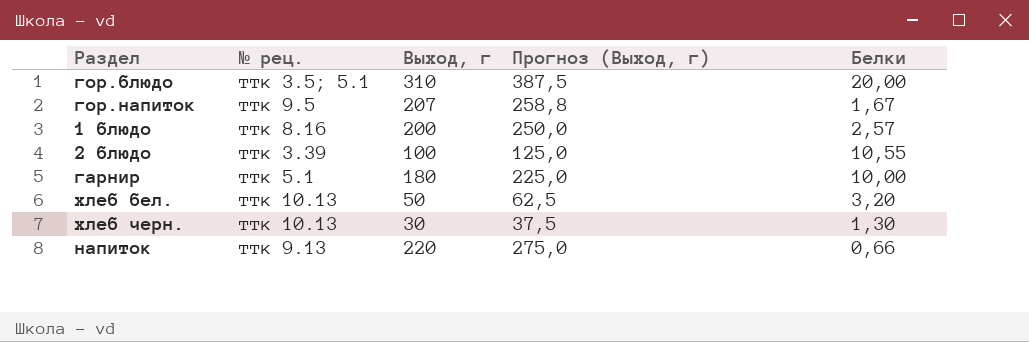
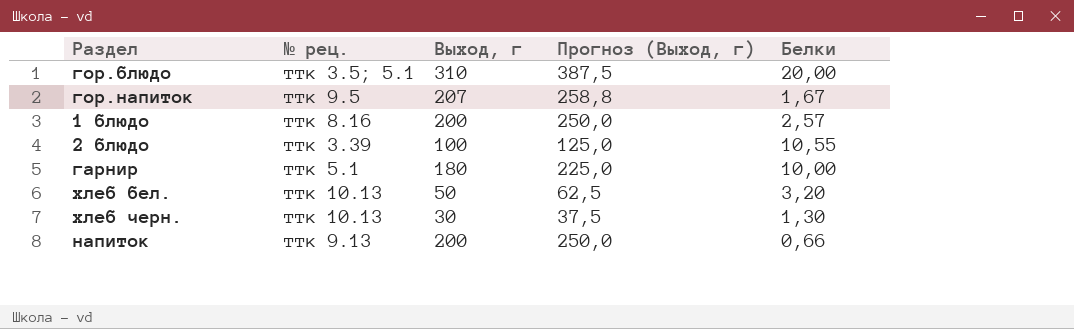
напиток | Выход, г: 220 -> 200
напиток | Прогноз (Выход, г): 275,0 -> 250,0

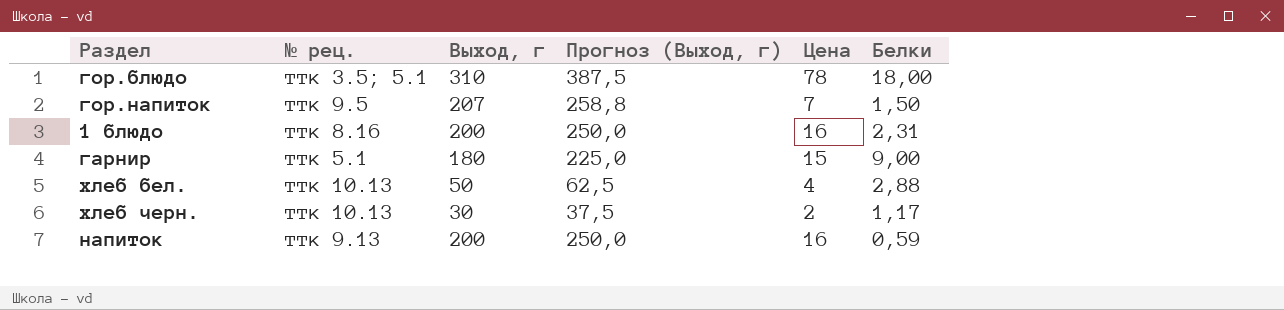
column Цена | position: none -> 5
row 2 блюдо: ттк 3.39 | 100 | 125,0 | 10,55 -> none
гор.блюдо | Белки: 20,00 -> 18,00
гор.напиток | Белки: 1,67 -> 1,50
1 блюдо | Белки: 2,57 -> 2,31
гарнир | Белки: 10,00 -> 9,00
хлеб бел. | Белки: 3,20 -> 2,88
хлеб черн. | Белки: 1,30 -> 1,17
напиток | Белки: 0,66 -> 0,59

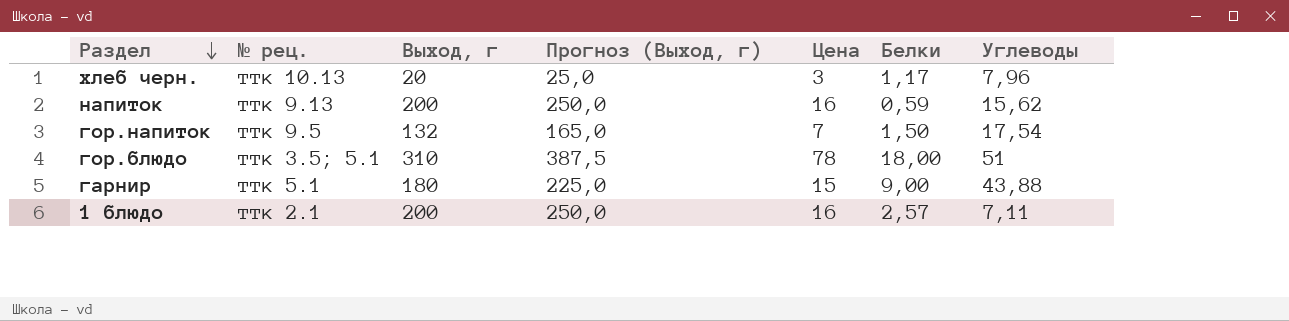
row order: none -> Раздел descending
column Углеводы | position: none -> 7
row хлеб бел.: ттк 10.13 | 50 | 62,5 | 4 | 2,88 -> none
хлеб черн. | Выход, г: 30 -> 20
хлеб черн. | Прогноз (Выход, г): 37,5 -> 25,0
хлеб черн. | Цена: 2 -> 3
гор.напиток | Выход, г: 207 -> 132
гор.напиток | Прогноз (Выход, г): 258,8 -> 165,0
1 блюдо | № рец.: ттк 8.16 -> ттк 2.1
1 блюдо | Белки: 2,31 -> 2,57

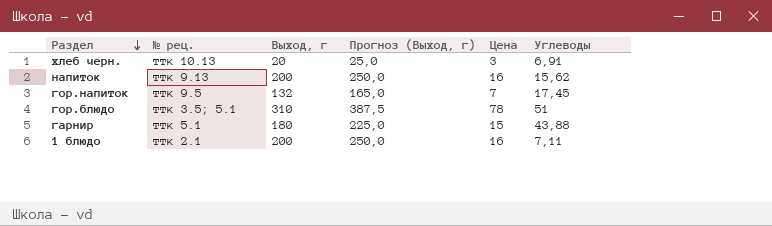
column Белки | position: 6 -> none
хлеб черн. | Углеводы: 7,96 -> 6,91
гор.напиток | Углеводы: 17,54 -> 17,45

